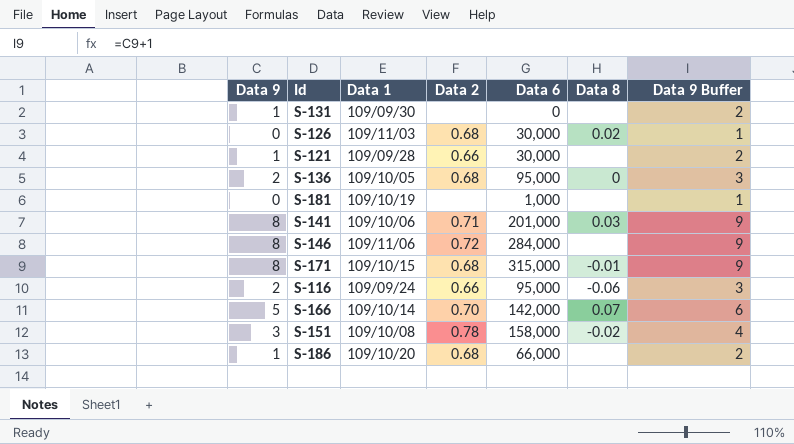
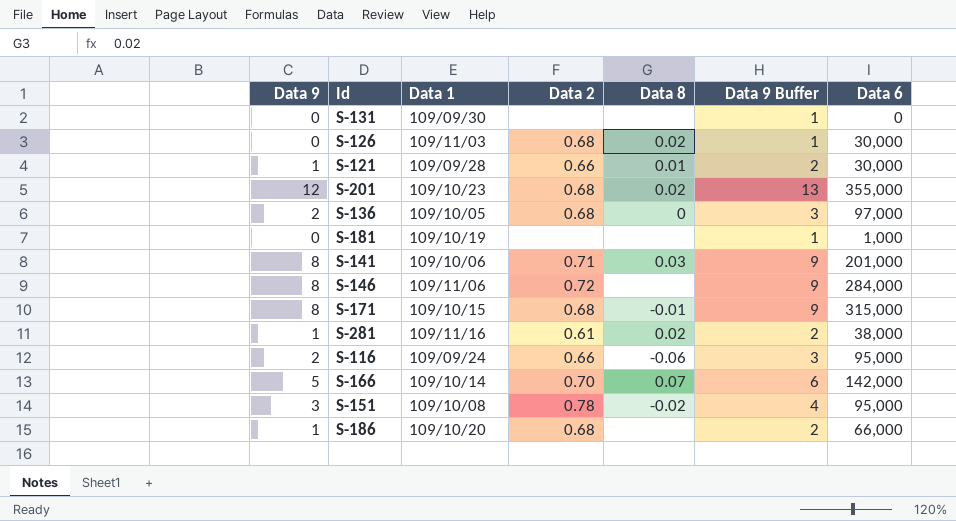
column Data 6 | position: 5 -> 7
S-131 | Data 9: 1 -> 0
S-131 | Data 9 Buffer: 2 -> 1
S-121 | Data 8: none -> 0.01
row S-201: none -> 12 | 109/10/23 | 0.68 | 0.02 | 13 | 355,000
S-136 | Data 6: 95,000 -> 97,000
row S-281: none -> 1 | 109/11/16 | 0.61 | 0.02 | 2 | 38,000
S-151 | Data 6: 158,000 -> 95,000

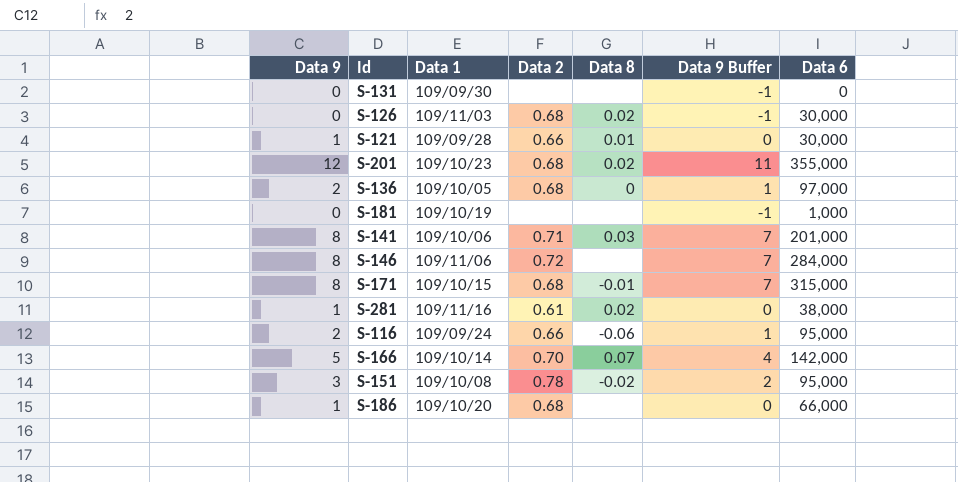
column Data 9 Buffer | formula: [Data 9] + 1 -> [Data 9] - 1

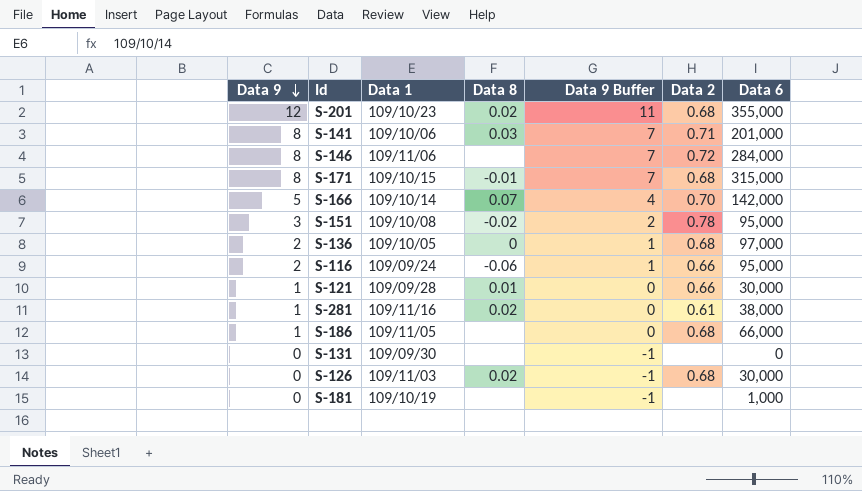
row order: none -> Data 9 descending
column Data 2 | position: 4 -> 6
S-186 | Data 1: 109/10/20 -> 109/11/05

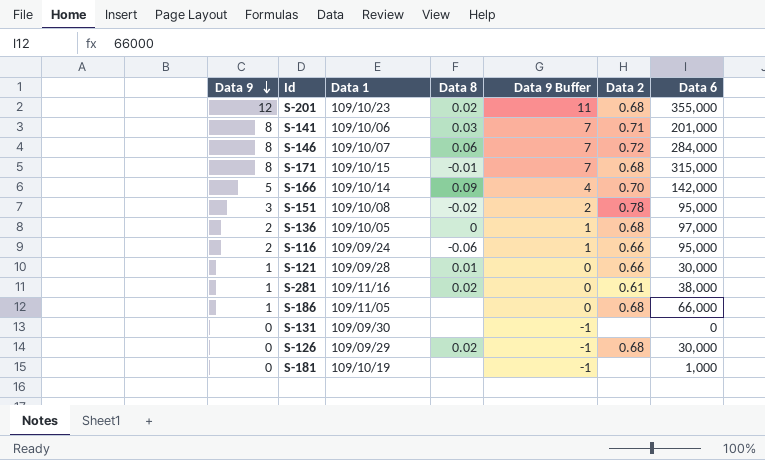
S-146 | Data 1: 109/11/06 -> 109/10/07
S-146 | Data 8: none -> 0.06
S-166 | Data 8: 0.07 -> 0.09
S-126 | Data 1: 109/11/03 -> 109/09/29

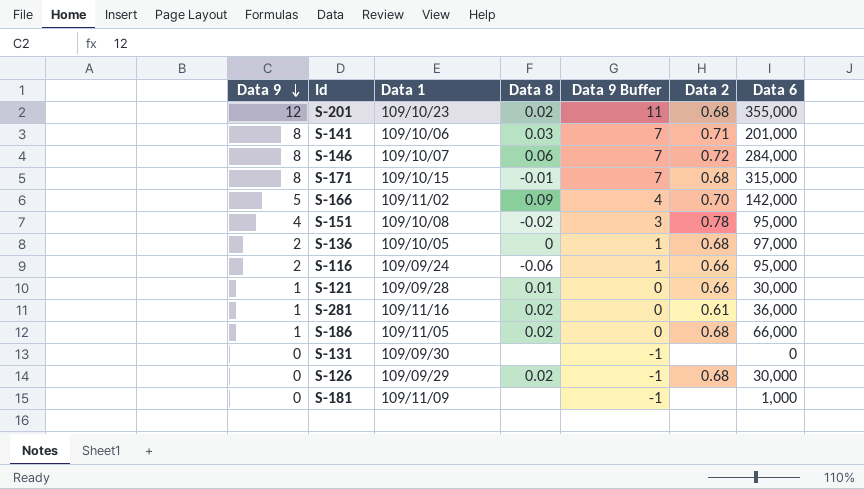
S-166 | Data 1: 109/10/14 -> 109/11/02
S-151 | Data 9: 3 -> 4
S-151 | Data 9 Buffer: 2 -> 3
S-281 | Data 6: 38,000 -> 36,000
S-186 | Data 8: none -> 0.02
S-181 | Data 1: 109/10/19 -> 109/11/09

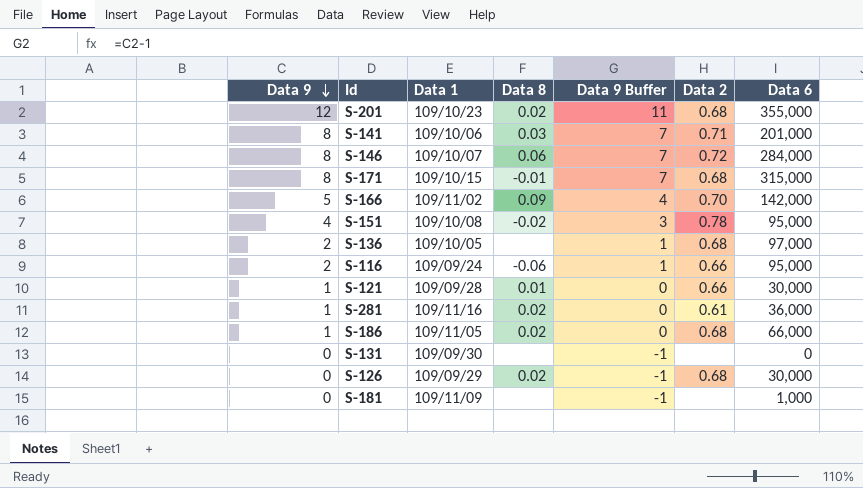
S-136 | Data 8: 0 -> none

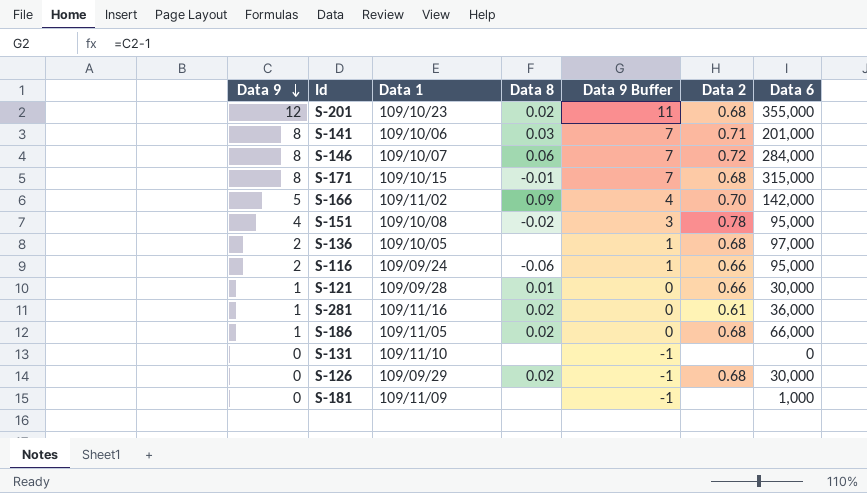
S-131 | Data 1: 109/09/30 -> 109/11/10

